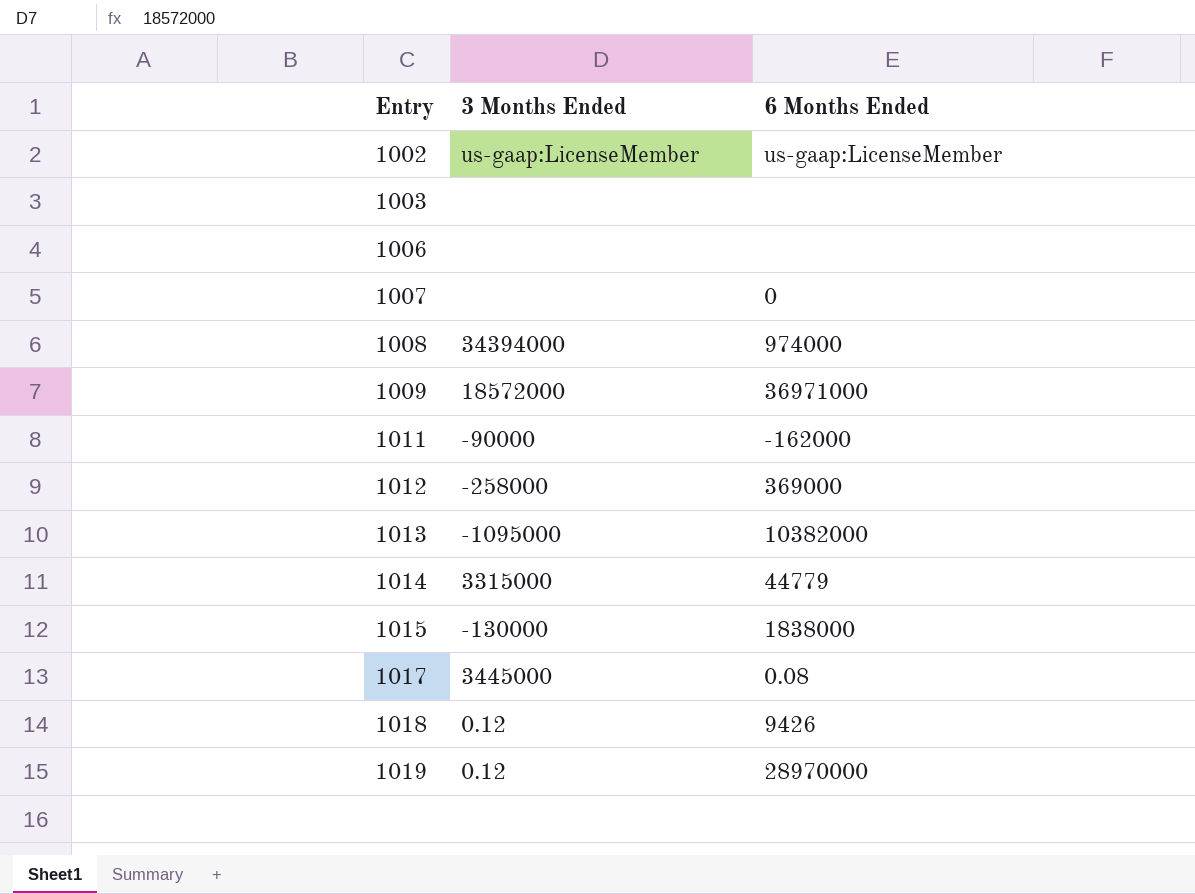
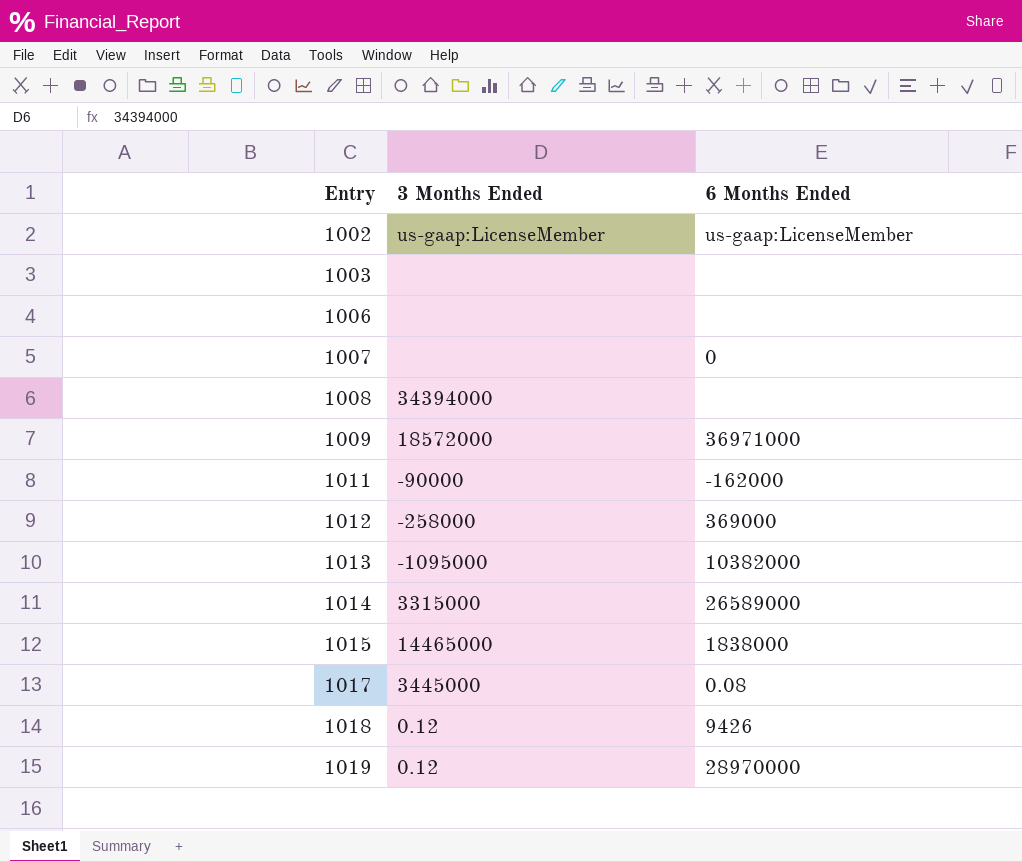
1008 | 6 Months Ended: 974000 -> none
1014 | 6 Months Ended: 44779 -> 26589000
1015 | 3 Months Ended: -130000 -> 14465000

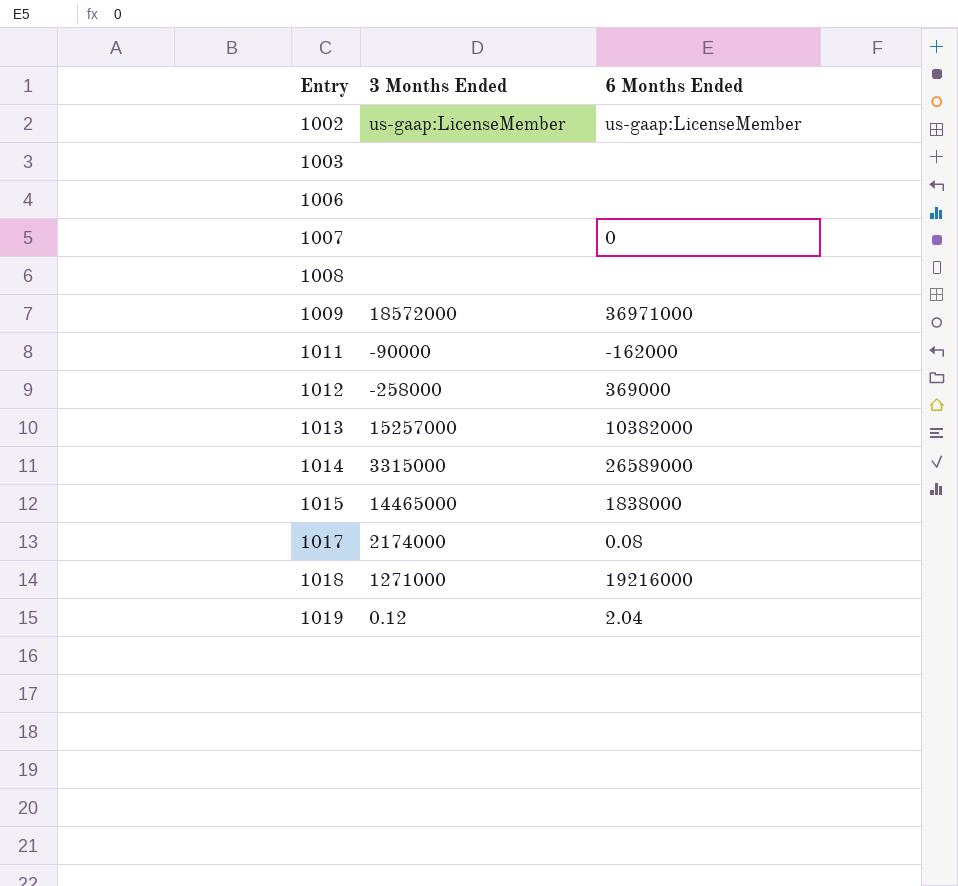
1008 | 3 Months Ended: 34394000 -> none
1013 | 3 Months Ended: -1095000 -> 15257000
1017 | 3 Months Ended: 3445000 -> 2174000
1018 | 3 Months Ended: 0.12 -> 1271000
1018 | 6 Months Ended: 9426 -> 19216000
1019 | 6 Months Ended: 28970000 -> 2.04

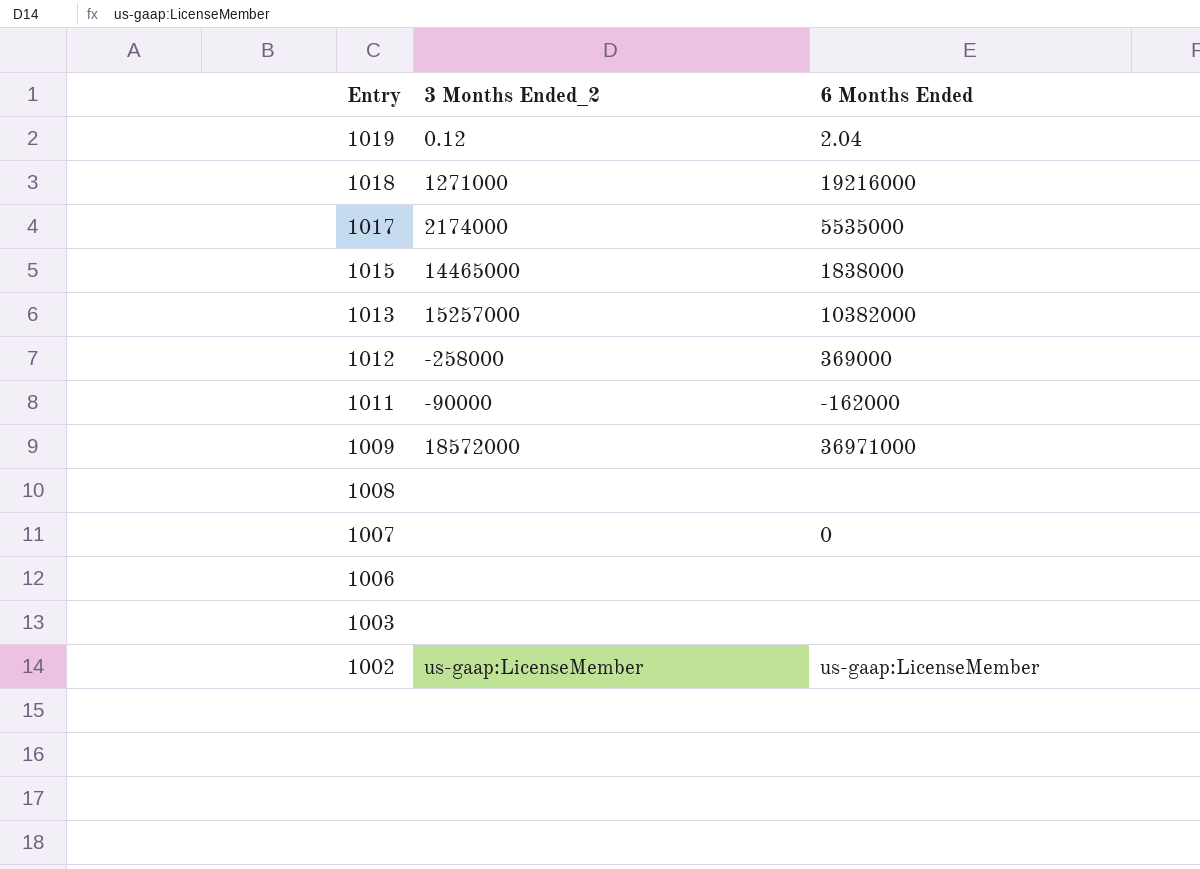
row order: Entry ascending -> Entry descending
column name: 3 Months Ended -> 3 Months Ended_2
row 1014: 3315000 | 26589000 -> none
1017 | 6 Months Ended: 0.08 -> 5535000

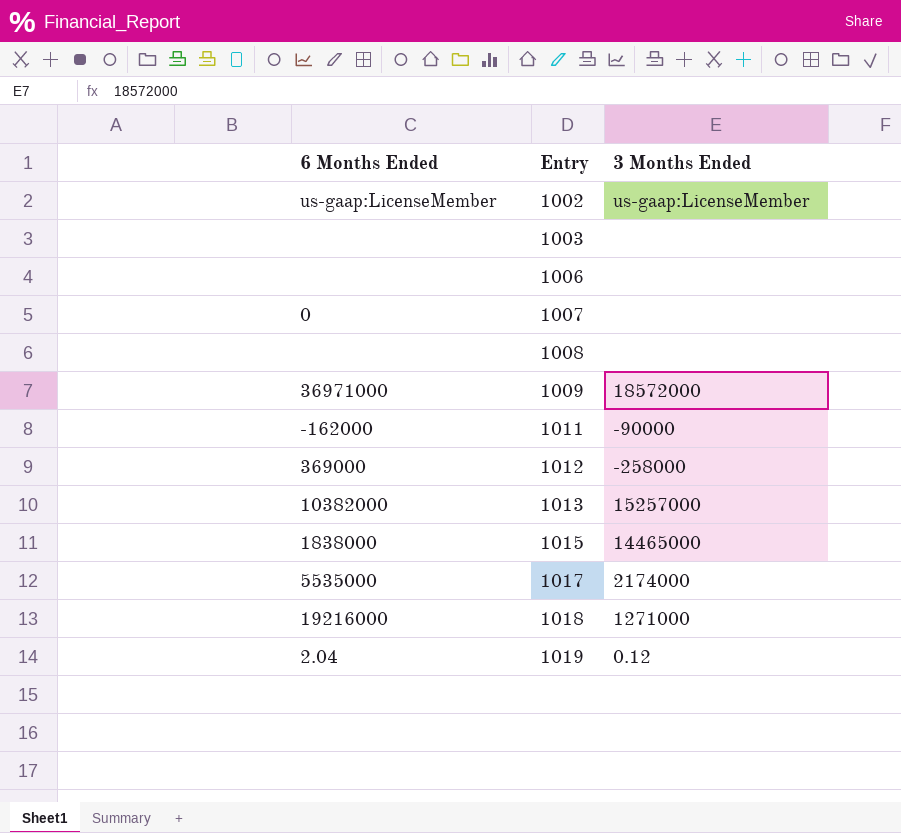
row order: Entry descending -> Entry ascending
column 6 Months Ended | position: 3 -> 1
column name: 3 Months Ended_2 -> 3 Months Ended

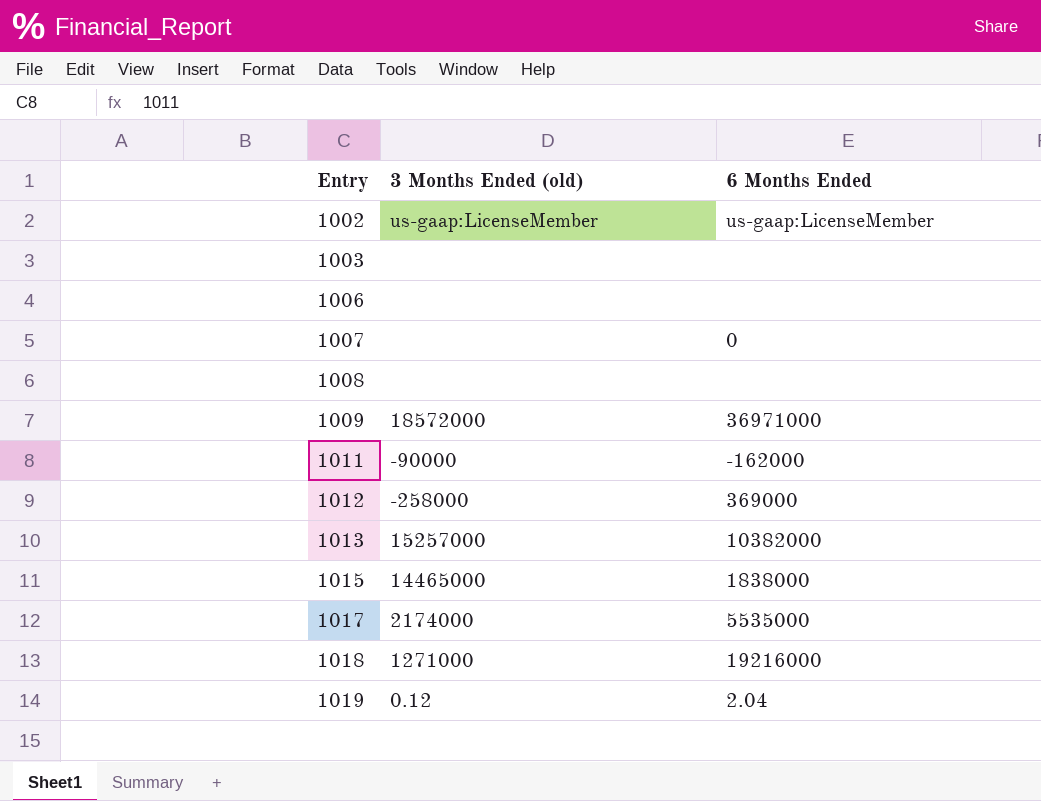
column name: 3 Months Ended -> 3 Months Ended (old)
column 6 Months Ended | position: 1 -> 3

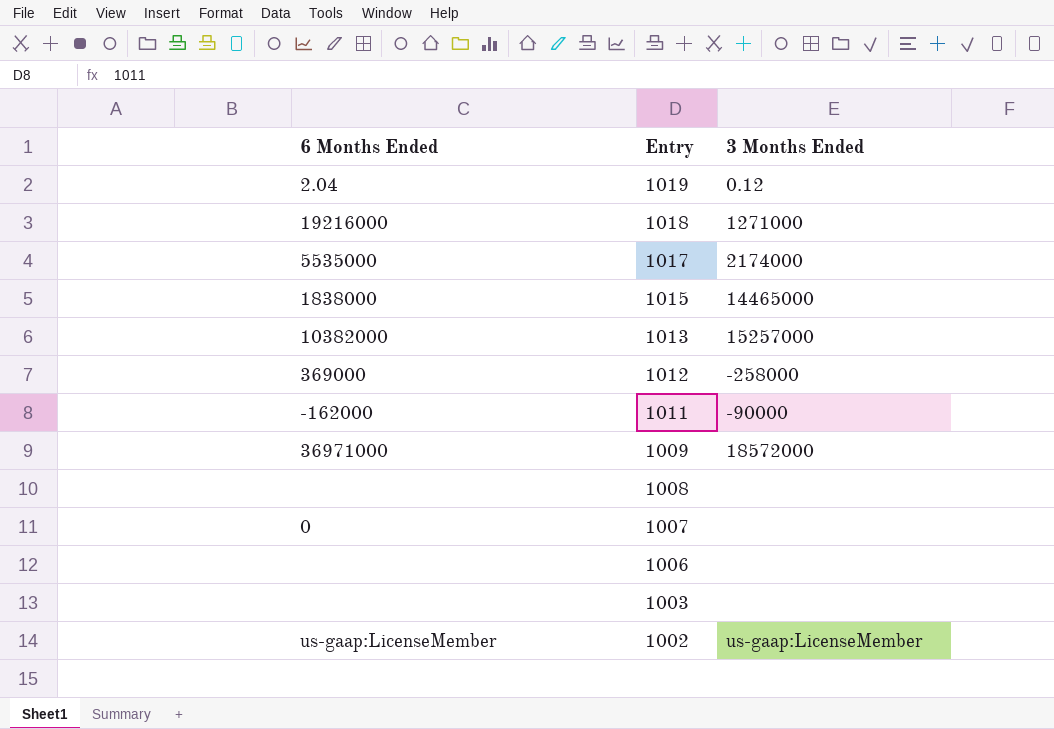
row order: Entry ascending -> Entry descending
column 6 Months Ended | position: 3 -> 1
column name: 3 Months Ended (old) -> 3 Months Ended

